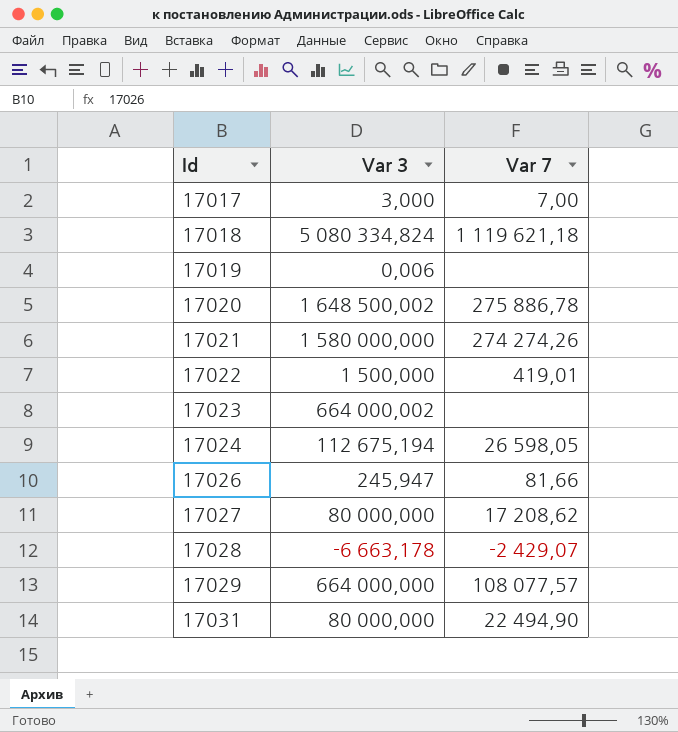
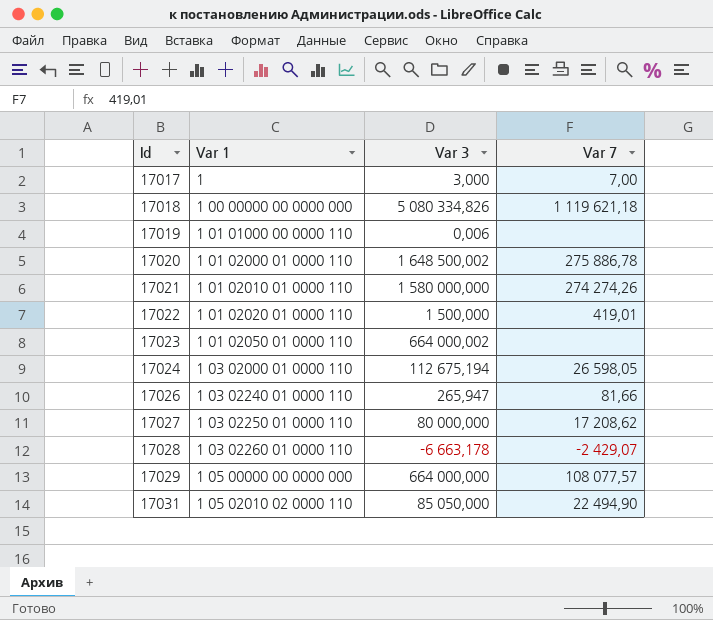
column Var 1 | position: none -> 2
17018 | Var 3: 5 080 334,824 -> 5 080 334,826
17026 | Var 3: 245,947 -> 265,947
17031 | Var 3: 80 000,000 -> 85 050,000

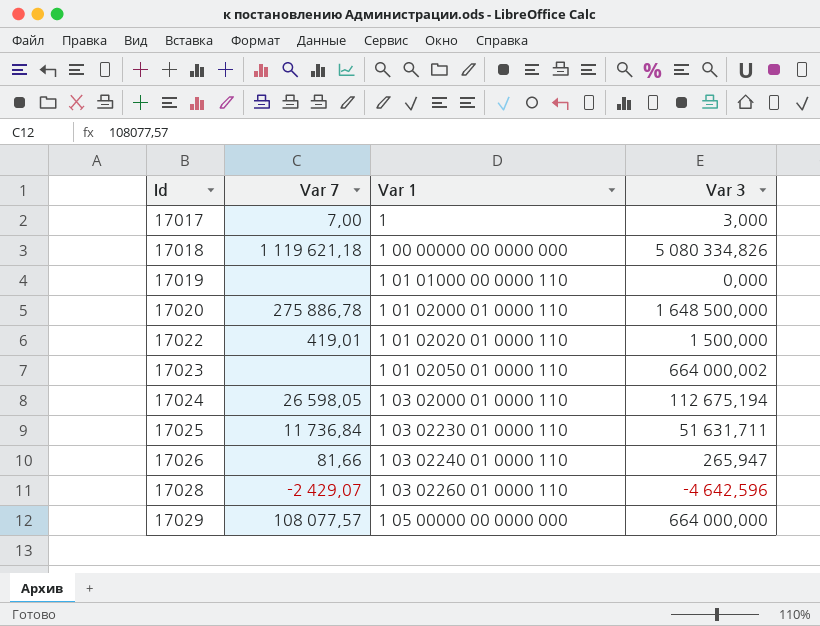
column Var 7 | position: 4 -> 2
row 17021: 1 01 02010 01 0000 110 | 1 580 000,000 | 274 274,26 -> none
row 17027: 1 03 02250 01 0000 110 | 80 000,000 | 17 208,62 -> none
row 17031: 1 05 02010 02 0000 110 | 85 050,000 | 22 494,90 -> none
17019 | Var 3: 0,006 -> 0,000
17020 | Var 3: 1 648 500,002 -> 1 648 500,000
row 17025: none -> 11 736,84 | 1 03 02230 01 0000 110 | 51 631,711
17028 | Var 3: -6 663,178 -> -4 642,596

